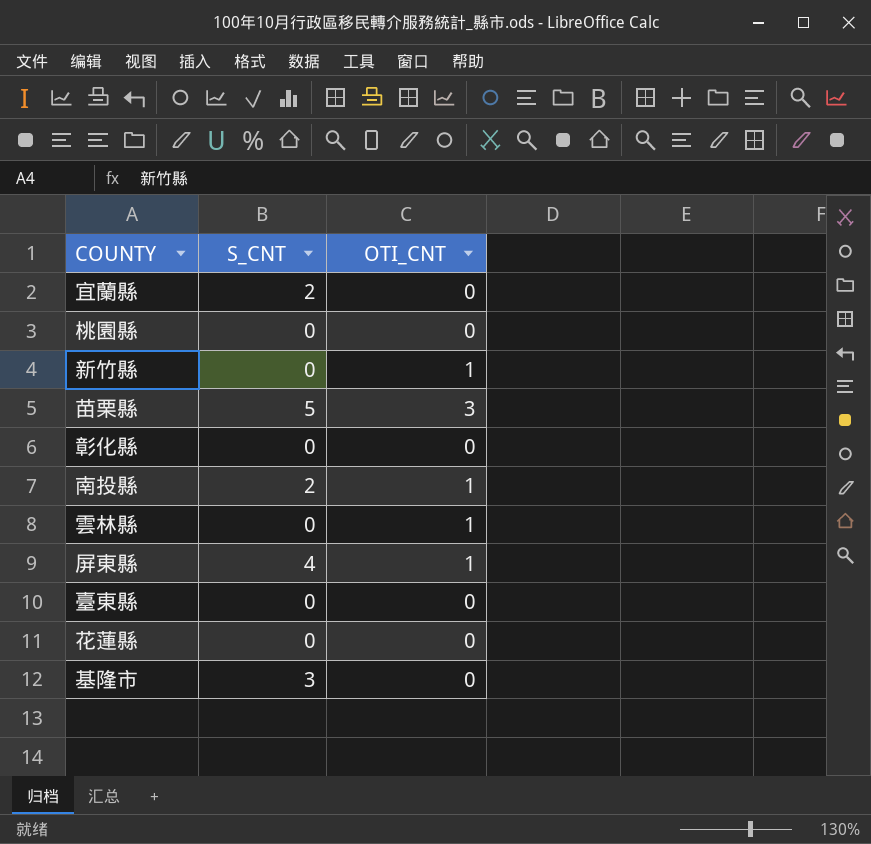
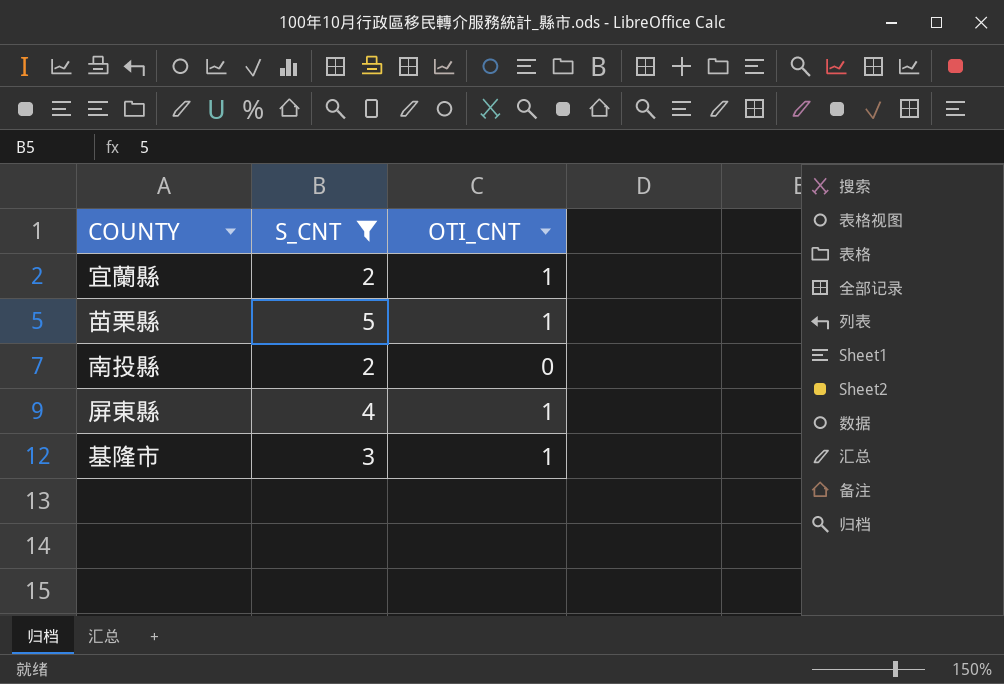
filter: none -> S_CNT != 0
宜蘭縣 | OTI_CNT: 0 -> 1
苗栗縣 | OTI_CNT: 3 -> 1
南投縣 | OTI_CNT: 1 -> 0
基隆市 | OTI_CNT: 0 -> 1

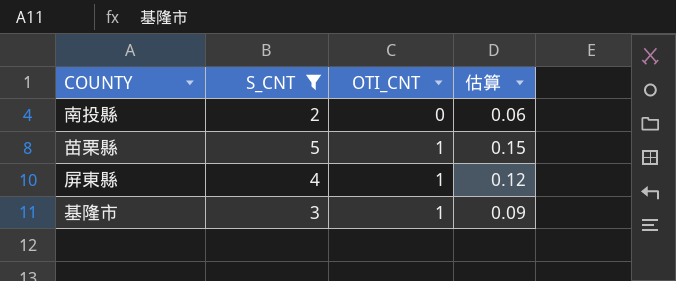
row order: none -> OTI_CNT ascending
column 估算 | formula: none -> [S_CNT] * 0.03
row 宜蘭縣: 2 | 1 -> none

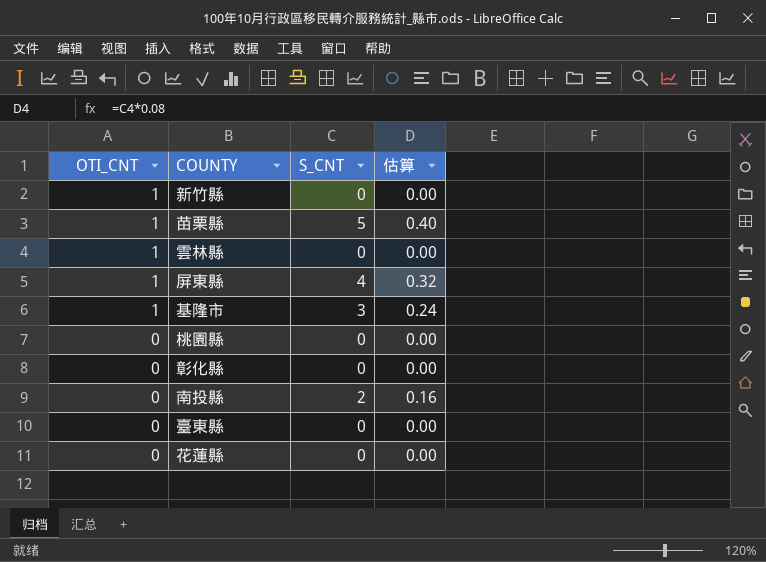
filter: S_CNT != 0 -> none
row order: OTI_CNT ascending -> OTI_CNT descending
column OTI_CNT | position: 3 -> 1
column 估算 | formula: [S_CNT] * 0.03 -> [S_CNT] * 0.08

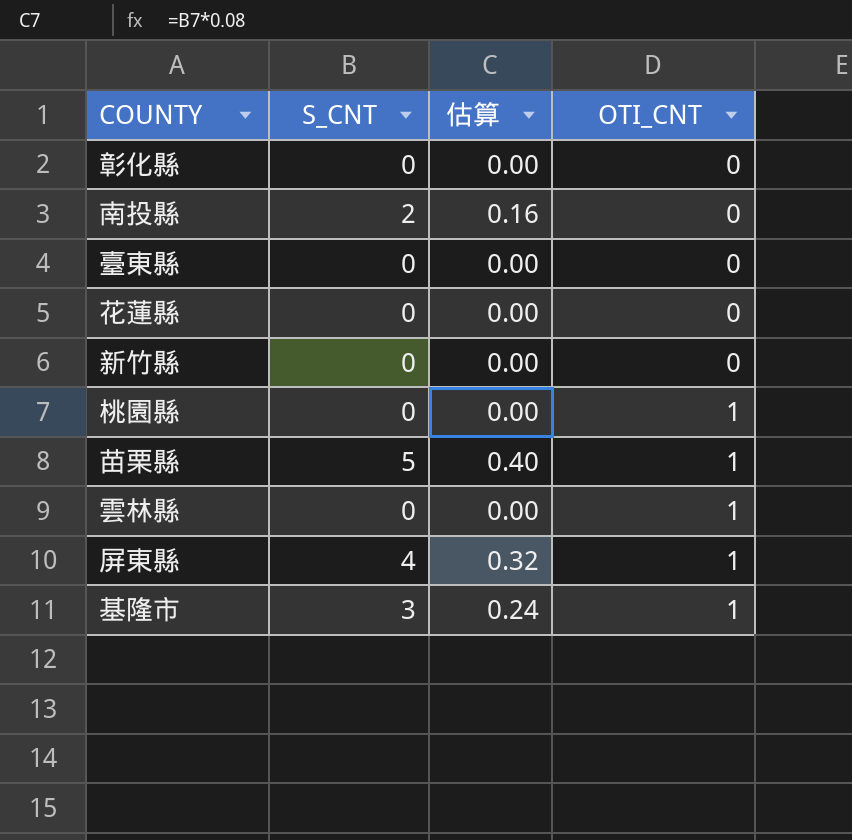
row order: OTI_CNT descending -> OTI_CNT ascending
column OTI_CNT | position: 1 -> 4
新竹縣 | OTI_CNT: 1 -> 0
桃園縣 | OTI_CNT: 0 -> 1

